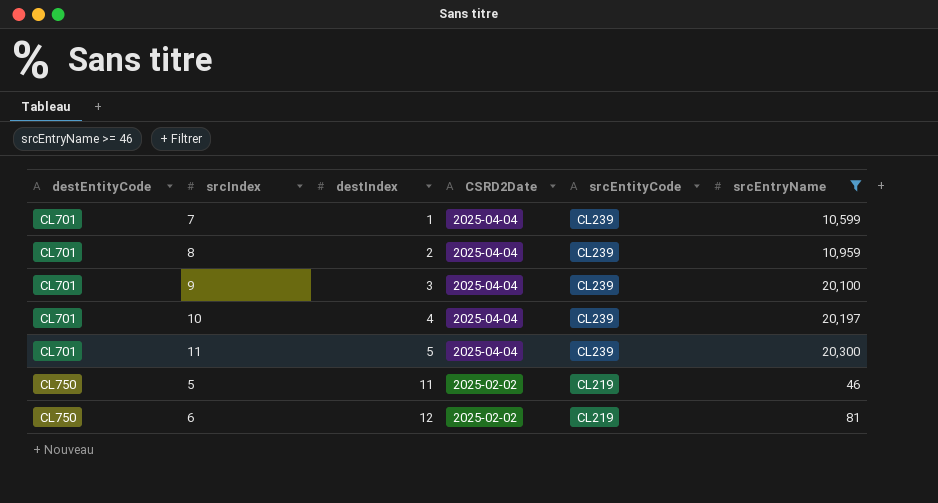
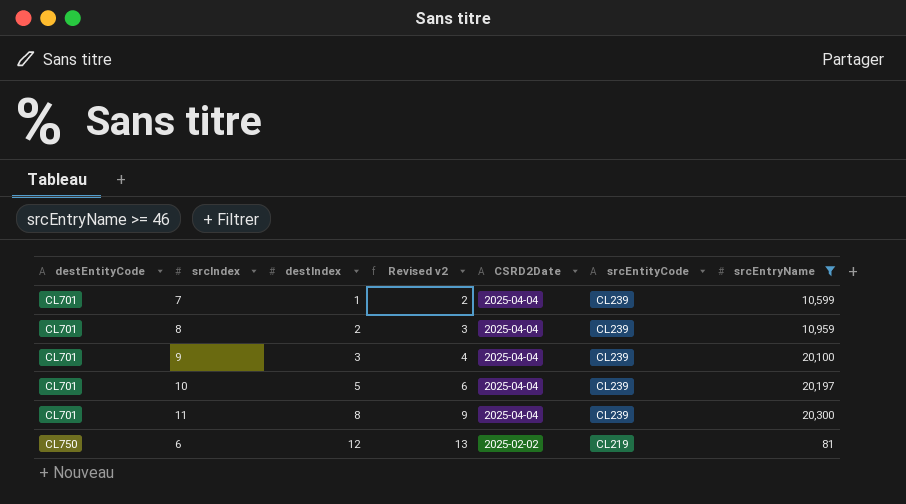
column Revised v2 | formula: none -> [destIndex] + 1
row 5: CL750 | 11 | 2025-02-02 | CL219 | 46 -> none
10 | destIndex: 4 -> 5
11 | destIndex: 5 -> 8

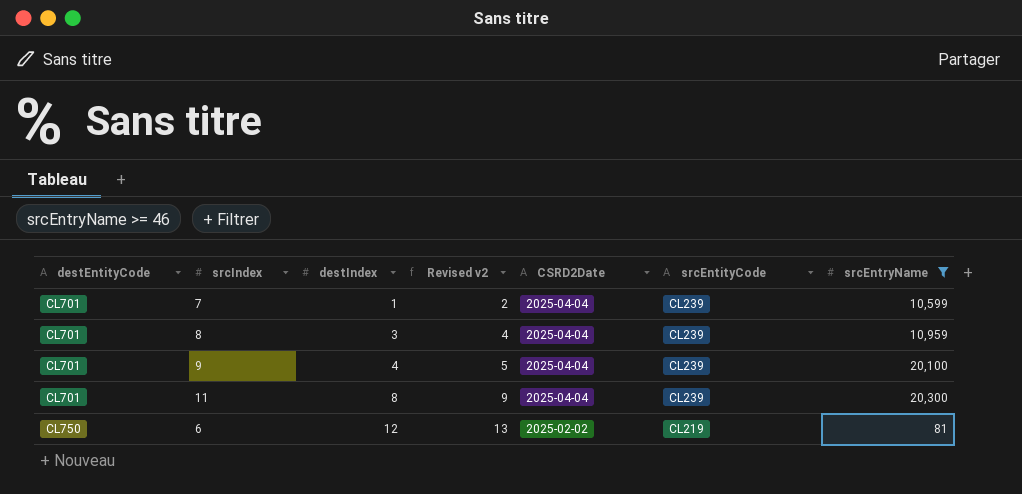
row 10: CL701 | 5 | 6 | 2025-04-04 | CL239 | 20,197 -> none
8 | destIndex: 2 -> 3
8 | Revised v2: 3 -> 4
9 | destIndex: 3 -> 4
9 | Revised v2: 4 -> 5

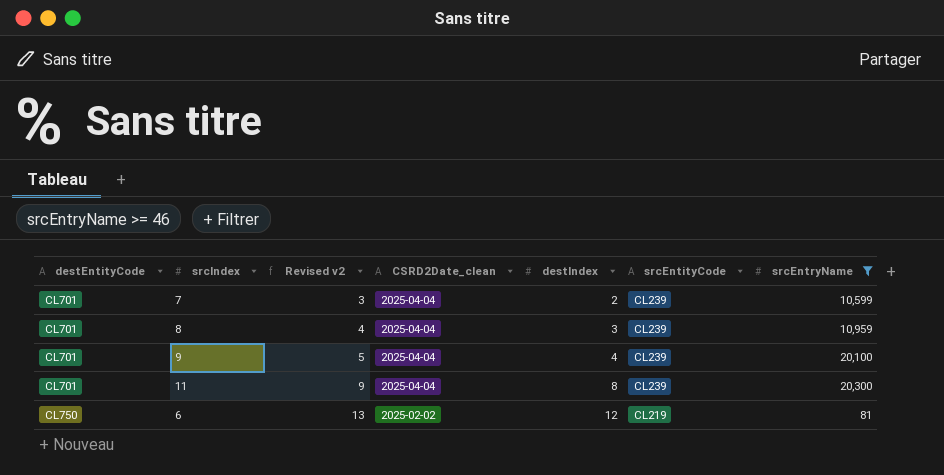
column name: CSRD2Date -> CSRD2Date_clean
column destIndex | position: 3 -> 5
7 | Revised v2: 2 -> 3
7 | destIndex: 1 -> 2

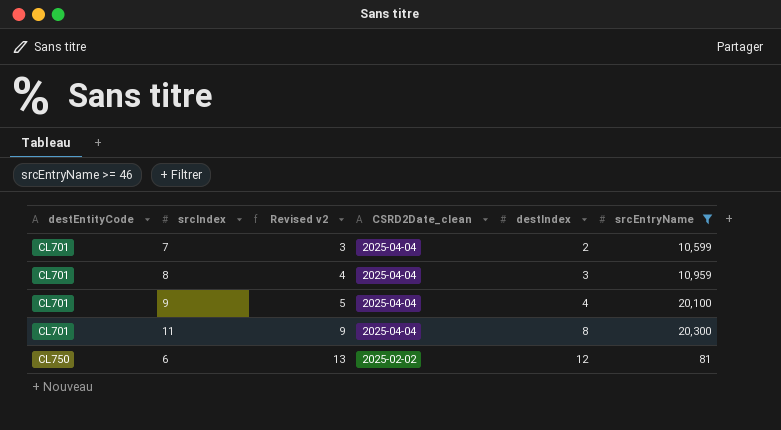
column srcEntityCode | position: 6 -> none

